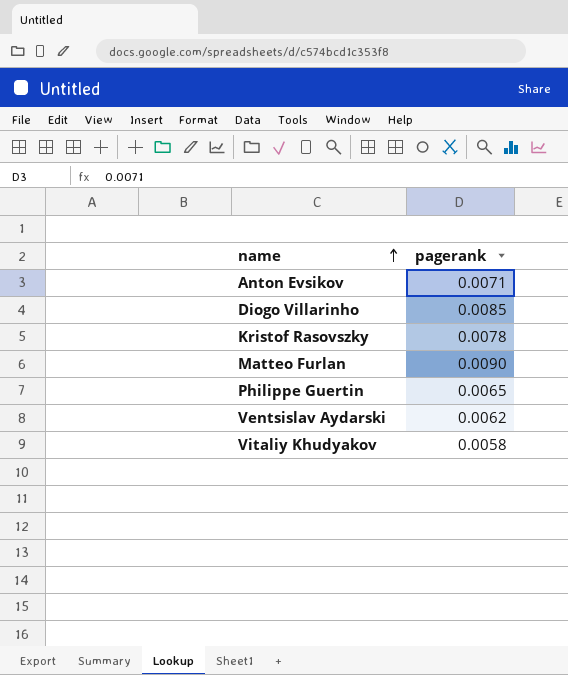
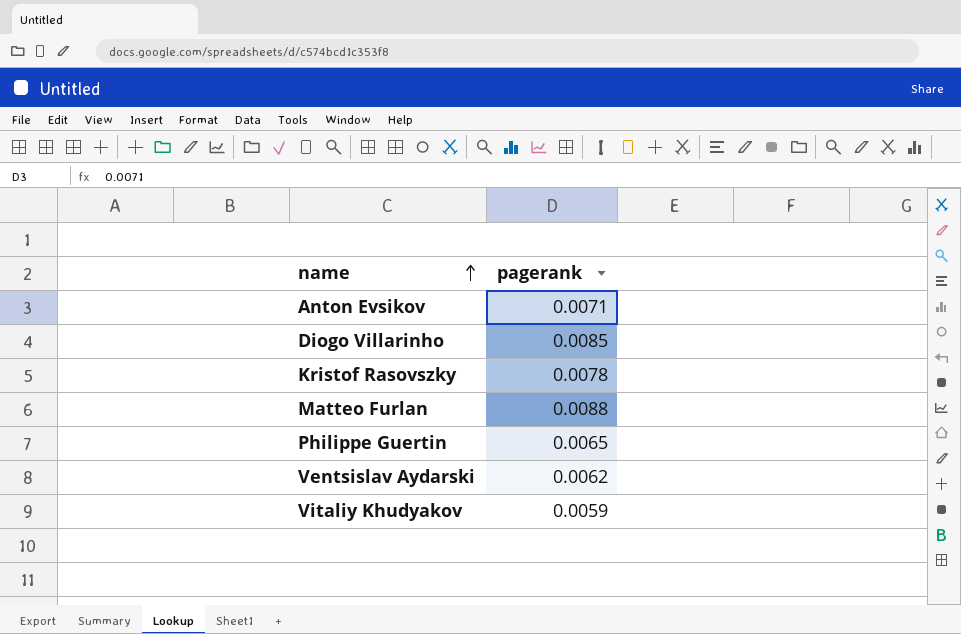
Matteo Furlan | pagerank: 0.0090 -> 0.0088
Vitaliy Khudyakov | pagerank: 0.0058 -> 0.0059

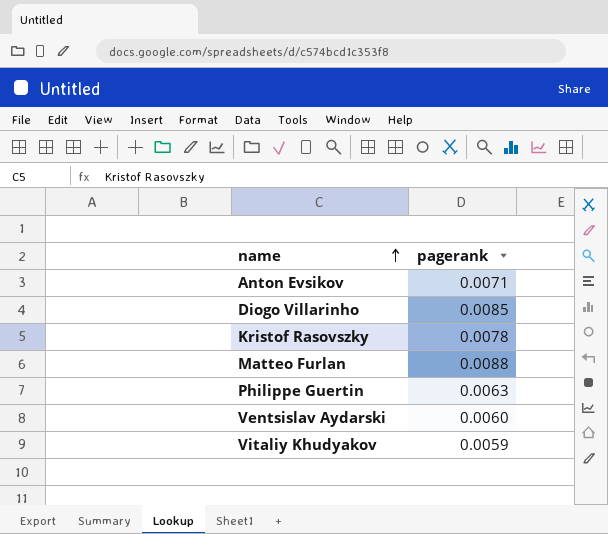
Philippe Guertin | pagerank: 0.0065 -> 0.0063
Ventsislav Aydarski | pagerank: 0.0062 -> 0.0060

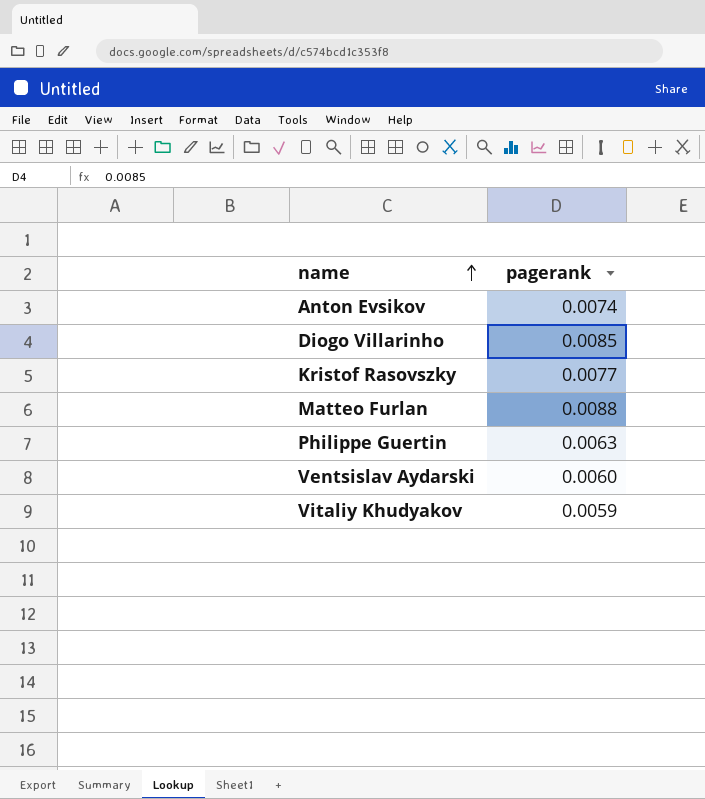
Anton Evsikov | pagerank: 0.0071 -> 0.0074
Kristof Rasovszky | pagerank: 0.0078 -> 0.0077

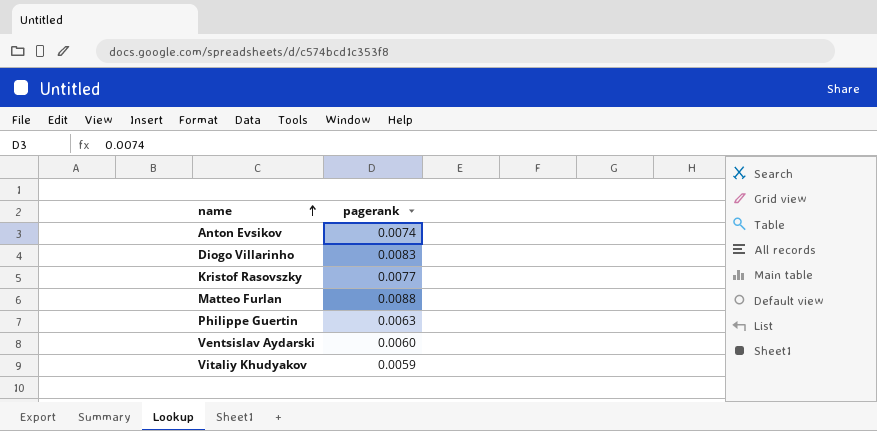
Diogo Villarinho | pagerank: 0.0085 -> 0.0083

